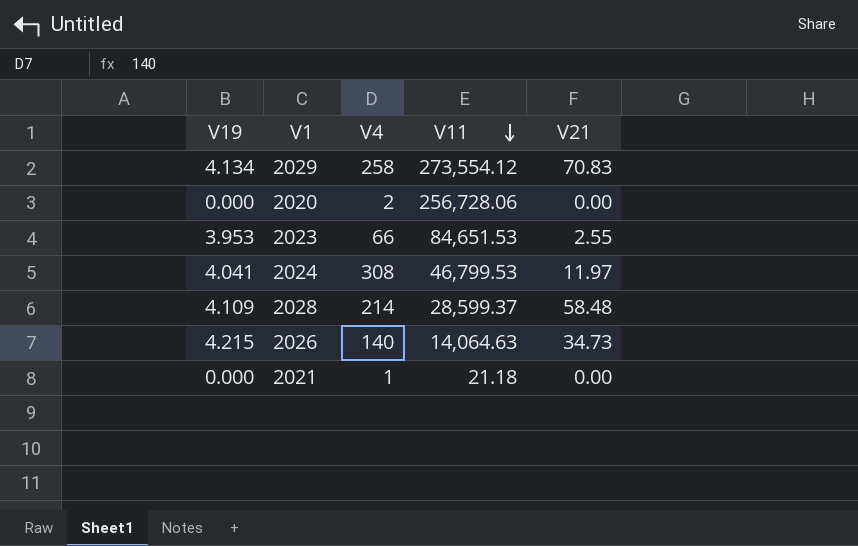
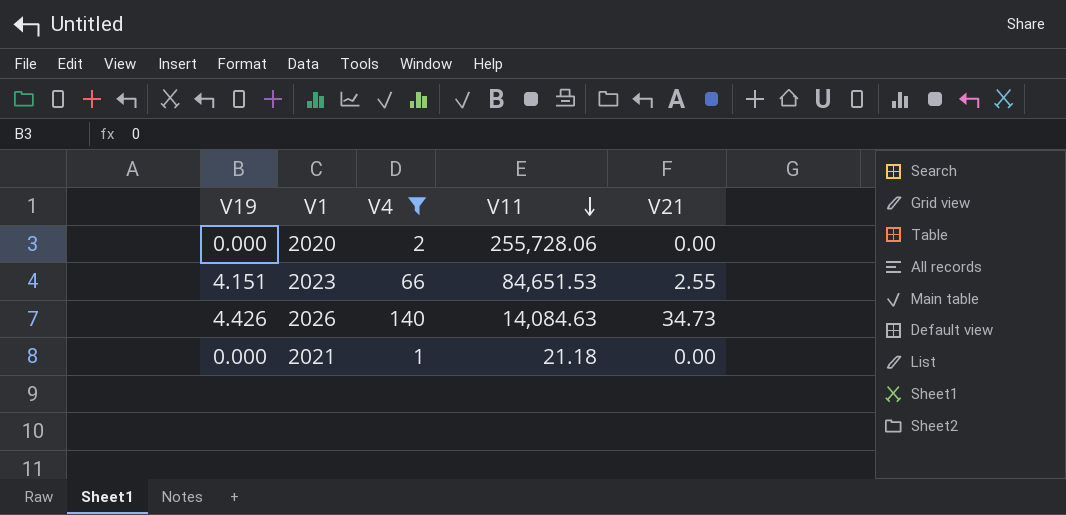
filter: none -> V4 <= 140
2020 | V11: 256,728.06 -> 255,728.06
2023 | V19: 3.953 -> 4.151
2026 | V19: 4.215 -> 4.426
2026 | V11: 14,064.63 -> 14,084.63

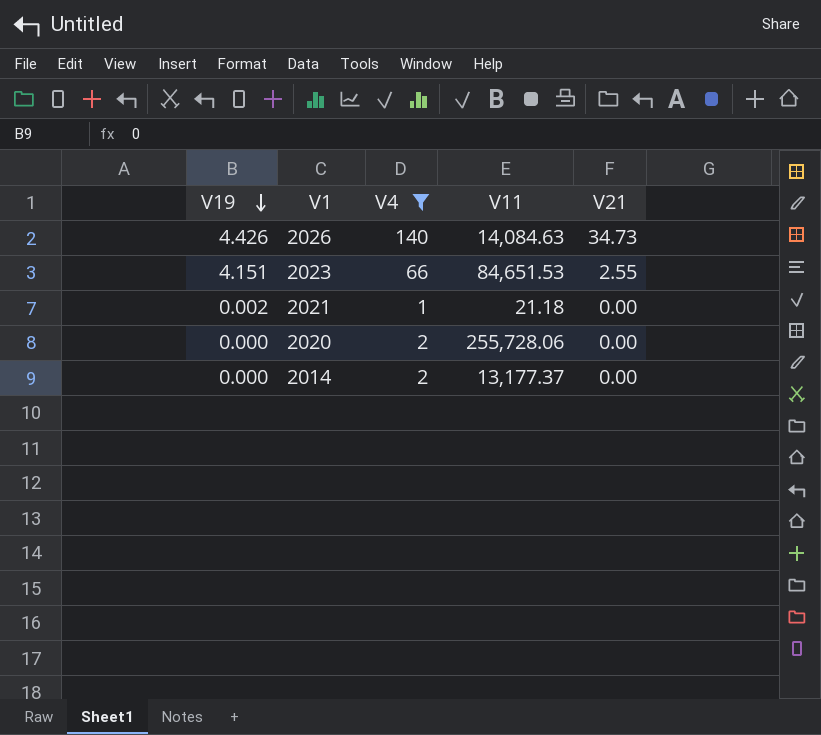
row order: V11 descending -> V19 descending
2021 | V19: 0.000 -> 0.002
row 2014: none -> 0.000 | 2 | 13,177.37 | 0.00

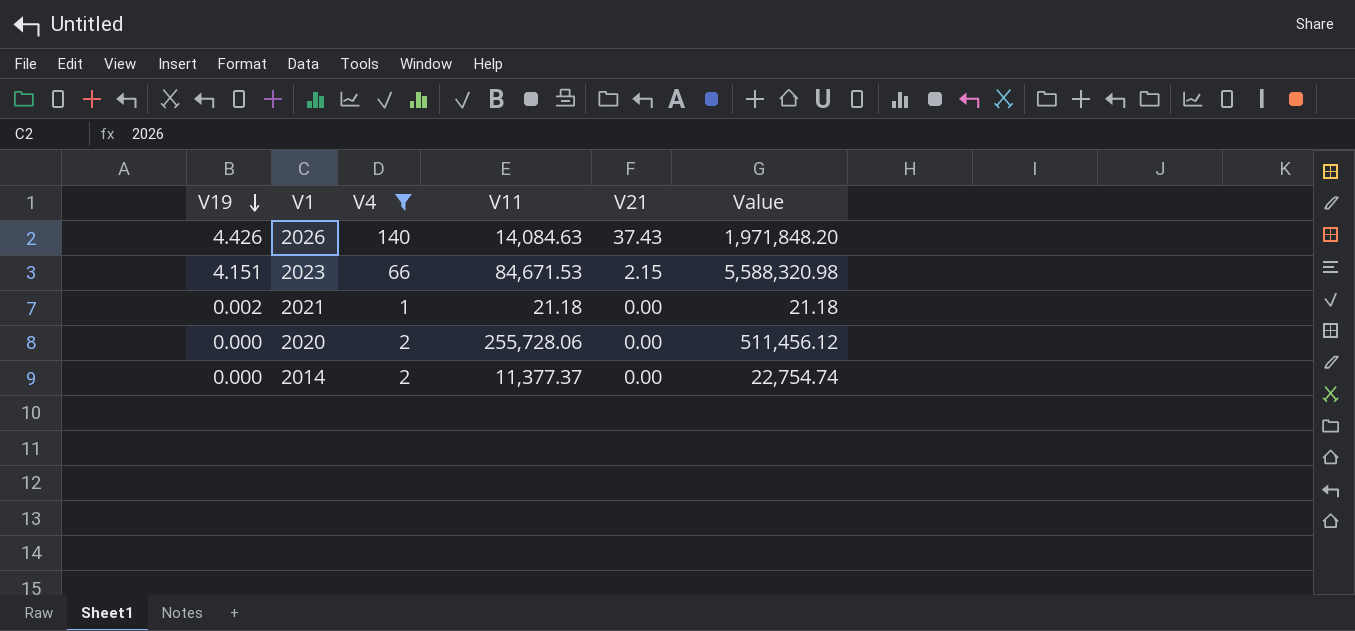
column Value | formula: none -> [V4] * [V11]
2026 | V21: 34.73 -> 37.43
2023 | V11: 84,651.53 -> 84,671.53
2023 | V21: 2.55 -> 2.15
2014 | V11: 13,177.37 -> 11,377.37

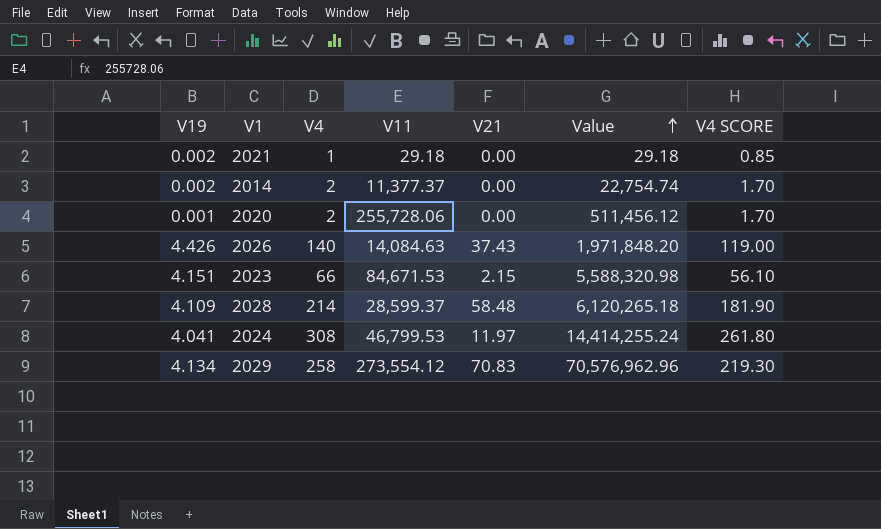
filter: V4 <= 140 -> none
row order: V19 descending -> Value ascending
column V4 SCORE | formula: none -> [V4] * 0.85
2021 | V11: 21.18 -> 29.18
2021 | Value: 21.18 -> 29.18
2014 | V19: 0.000 -> 0.002
2020 | V19: 0.000 -> 0.001

